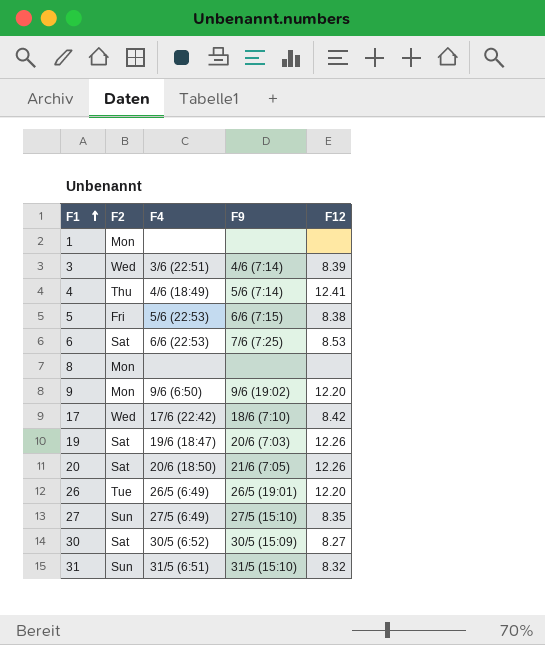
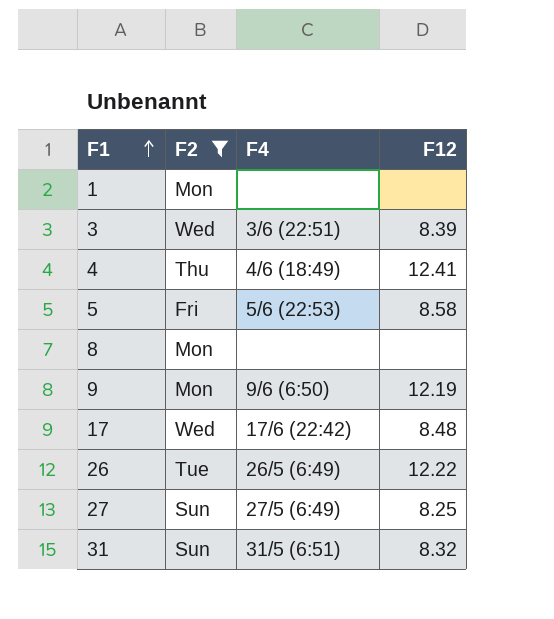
filter: none -> F2 != Sat
column F9 | position: 4 -> none
5 | F12: 8.38 -> 8.58
9 | F12: 12.20 -> 12.19
17 | F12: 8.42 -> 8.48
26 | F12: 12.20 -> 12.22
27 | F12: 8.35 -> 8.25

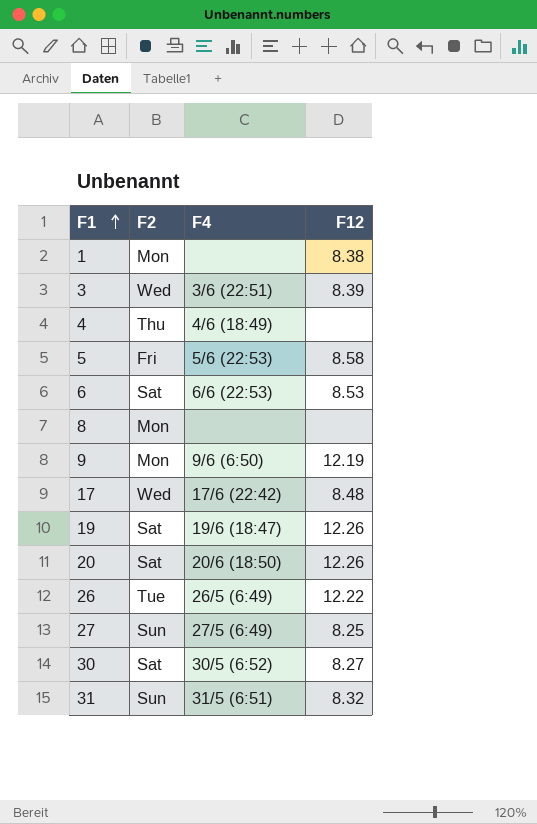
filter: F2 != Sat -> none
1 | F12: none -> 8.38
4 | F12: 12.41 -> none

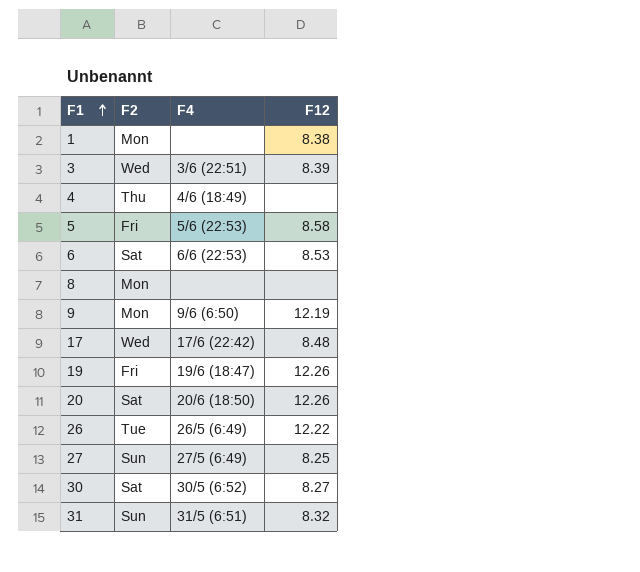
19 | F2: Sat -> Fri

